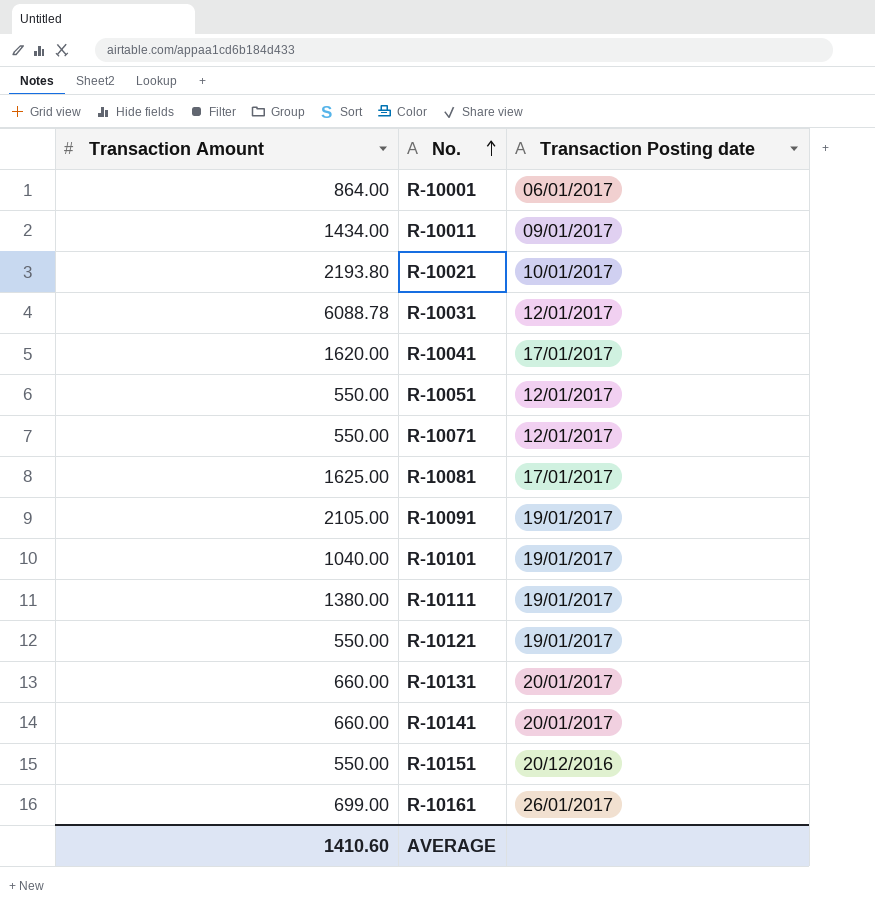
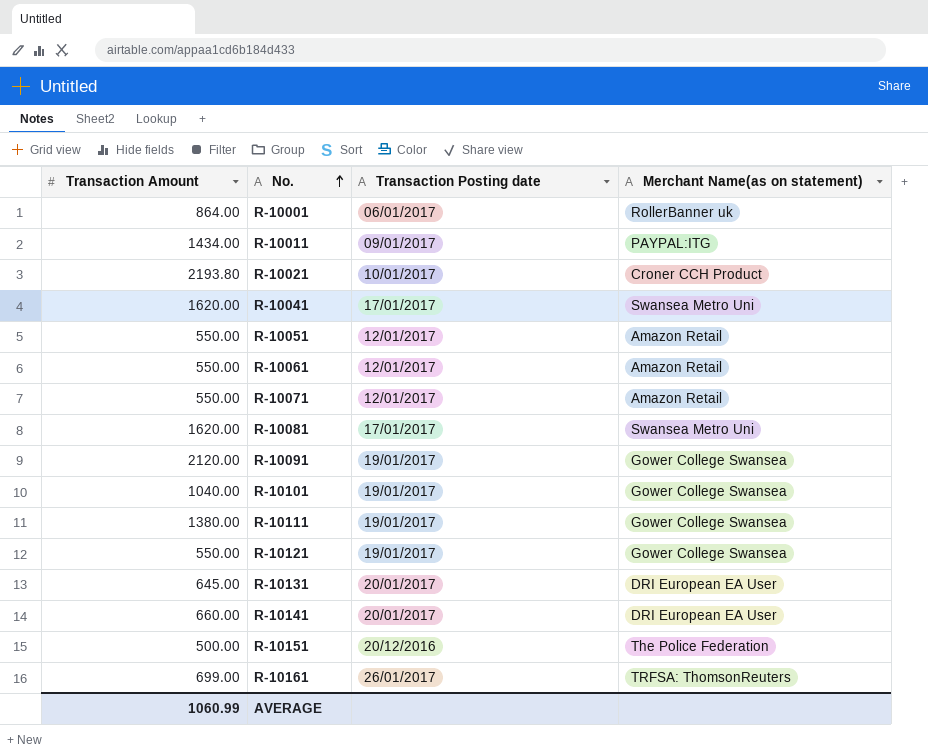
column Merchant Name(as on statement) | position: none -> 4
row R-10031: 6088.78 | 12/01/2017 -> none
row R-10061: none -> 550.00 | 12/01/2017 | Amazon Retail
R-10081 | Transaction Amount: 1625.00 -> 1620.00
R-10091 | Transaction Amount: 2105.00 -> 2120.00
R-10131 | Transaction Amount: 660.00 -> 645.00
R-10151 | Transaction Amount: 550.00 -> 500.00
AVERAGE | Transaction Amount: 1410.60 -> 1060.99

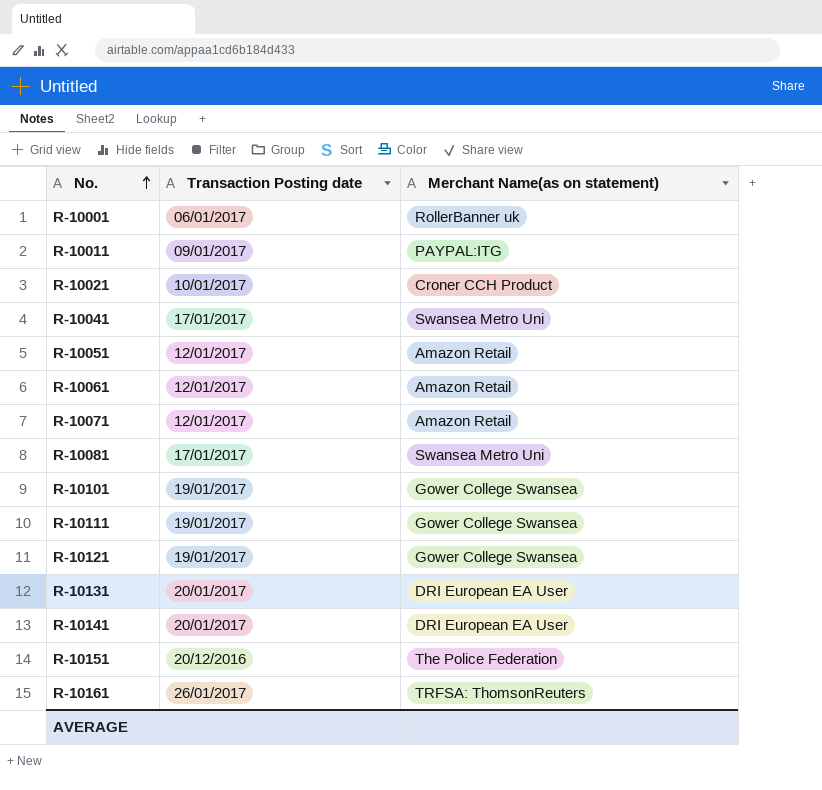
column Transaction Amount | position: 1 -> none
row R-10091: 2120.00 | 19/01/2017 | Gower College Swansea -> none

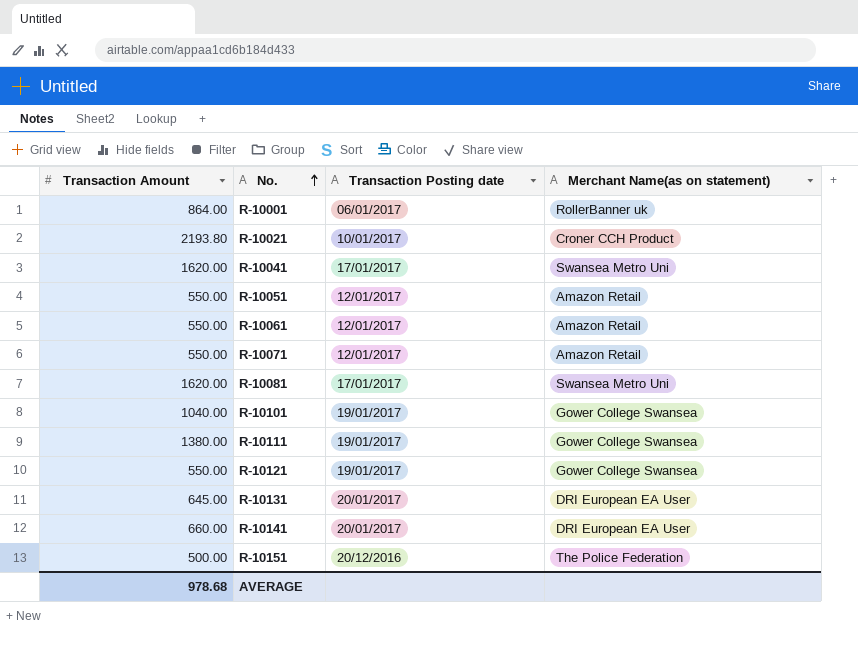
column Transaction Amount | position: none -> 1
row R-10011: 09/01/2017 | PAYPAL:ITG -> none
row R-10161: 26/01/2017 | TRFSA: ThomsonReuters -> none

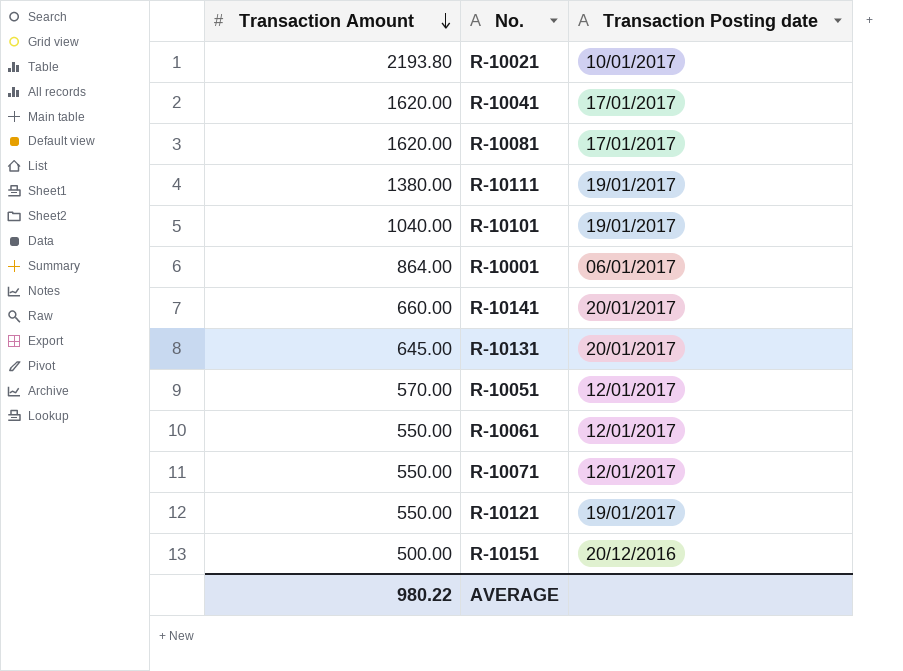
row order: No. ascending -> Transaction Amount descending
column Merchant Name(as on statement) | position: 4 -> none
R-10051 | Transaction Amount: 550.00 -> 570.00
AVERAGE | Transaction Amount: 978.68 -> 980.22

